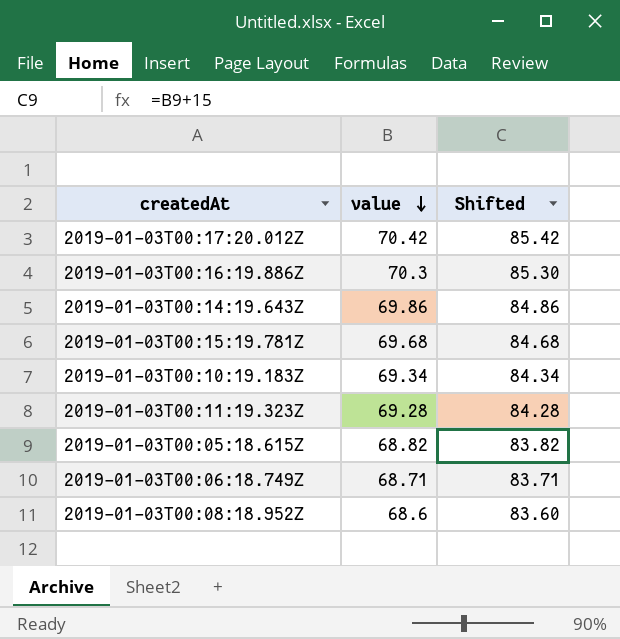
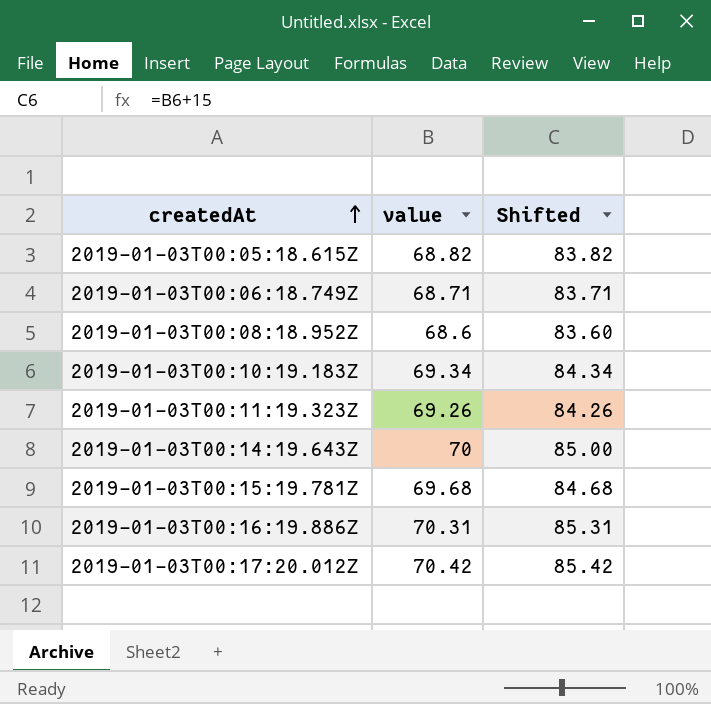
row order: value descending -> createdAt ascending
2019-01-03T00:11:19.323Z | value: 69.28 -> 69.26
2019-01-03T00:11:19.323Z | Shifted: 84.28 -> 84.26
2019-01-03T00:14:19.643Z | value: 69.86 -> 70
2019-01-03T00:14:19.643Z | Shifted: 84.86 -> 85.00
2019-01-03T00:16:19.886Z | value: 70.3 -> 70.31
2019-01-03T00:16:19.886Z | Shifted: 85.30 -> 85.31

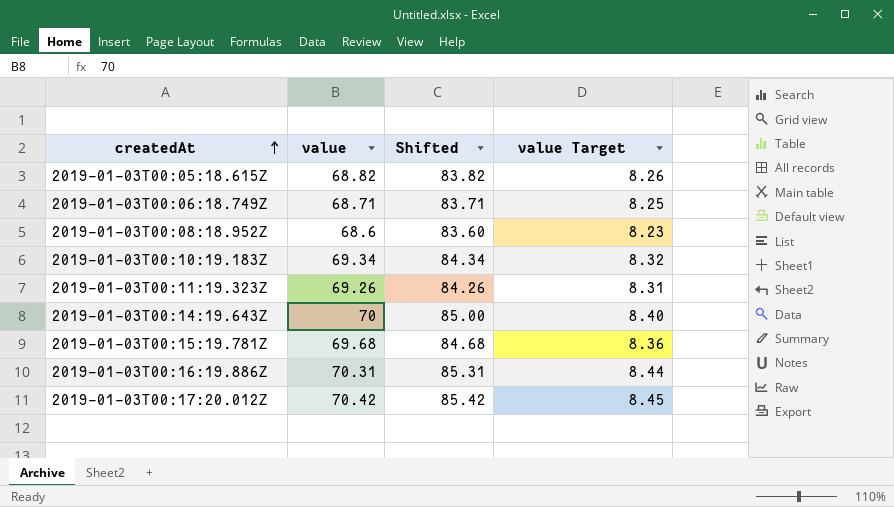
column value Target | formula: none -> [value] * 0.12

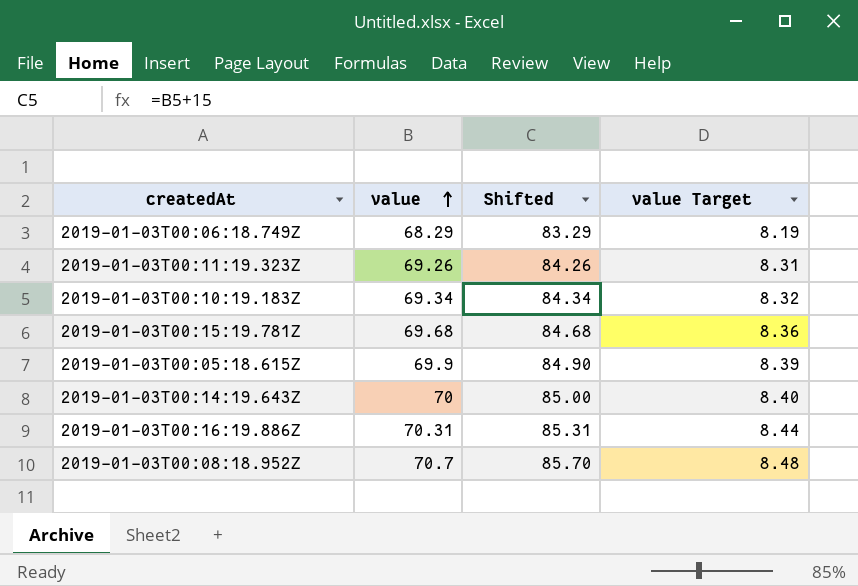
row order: createdAt ascending -> value ascending
row 2019-01-03T00:17:20.012Z: 70.42 | 85.42 | 8.45 -> none
2019-01-03T00:06:18.749Z | value: 68.71 -> 68.29
2019-01-03T00:06:18.749Z | Shifted: 83.71 -> 83.29
2019-01-03T00:06:18.749Z | value Target: 8.25 -> 8.19
2019-01-03T00:05:18.615Z | value: 68.82 -> 69.9
2019-01-03T00:05:18.615Z | Shifted: 83.82 -> 84.90
2019-01-03T00:05:18.615Z | value Target: 8.26 -> 8.39
2019-01-03T00:08:18.952Z | value: 68.6 -> 70.7
2019-01-03T00:08:18.952Z | Shifted: 83.60 -> 85.70
2019-01-03T00:08:18.952Z | value Target: 8.23 -> 8.48

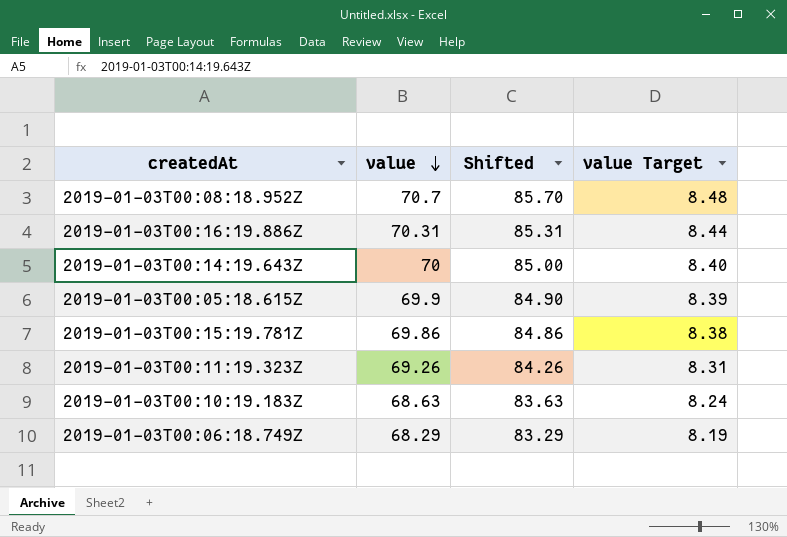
row order: value ascending -> value descending
2019-01-03T00:15:19.781Z | value: 69.68 -> 69.86
2019-01-03T00:15:19.781Z | Shifted: 84.68 -> 84.86
2019-01-03T00:15:19.781Z | value Target: 8.36 -> 8.38
2019-01-03T00:10:19.183Z | value: 69.34 -> 68.63
2019-01-03T00:10:19.183Z | Shifted: 84.34 -> 83.63
2019-01-03T00:10:19.183Z | value Target: 8.32 -> 8.24

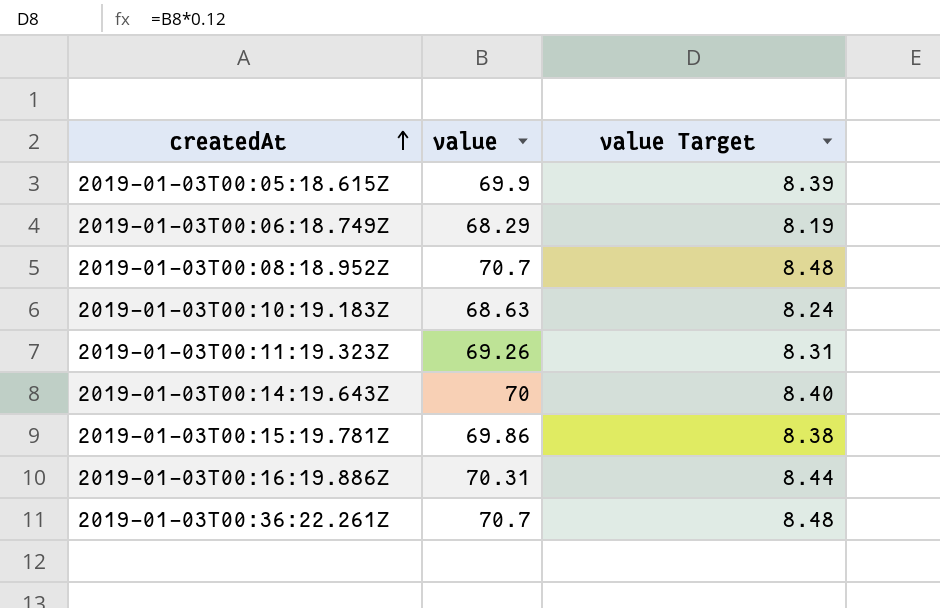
row order: value descending -> createdAt ascending
column Shifted | formula: [value] + 15 -> none
row 2019-01-03T00:36:22.261Z: none -> 70.7 | 8.48

